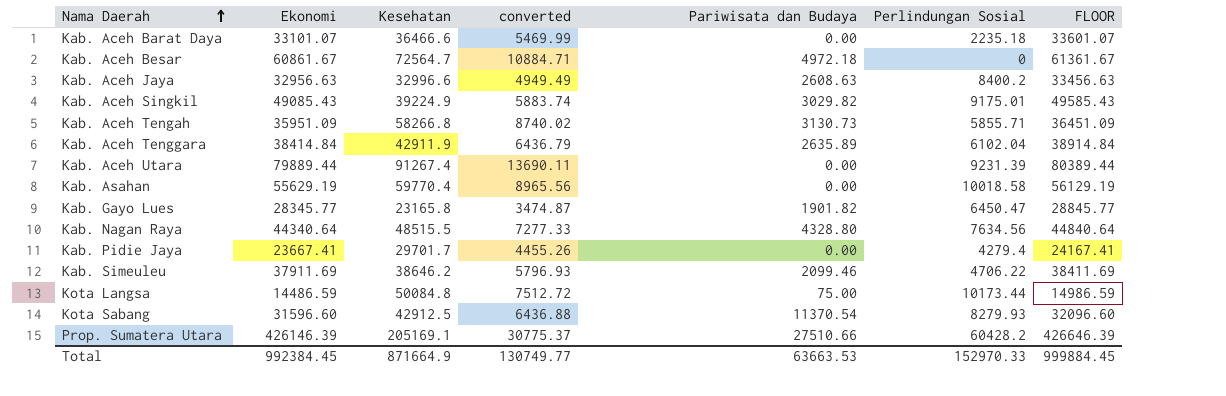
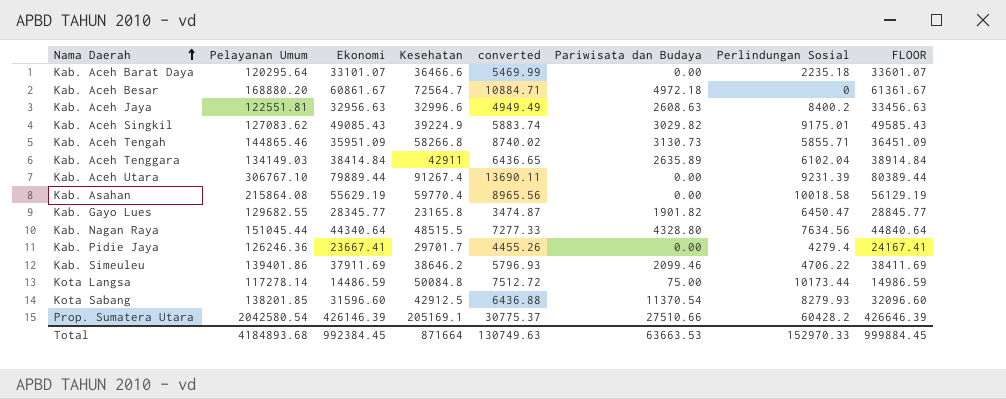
column Pelayanan Umum | position: none -> 2
Kab. Aceh Tenggara | Kesehatan: 42911.9 -> 42911
Kab. Aceh Tenggara | converted: 6436.79 -> 6436.65
Total | Kesehatan: 871664.9 -> 871664
Total | converted: 130749.77 -> 130749.63

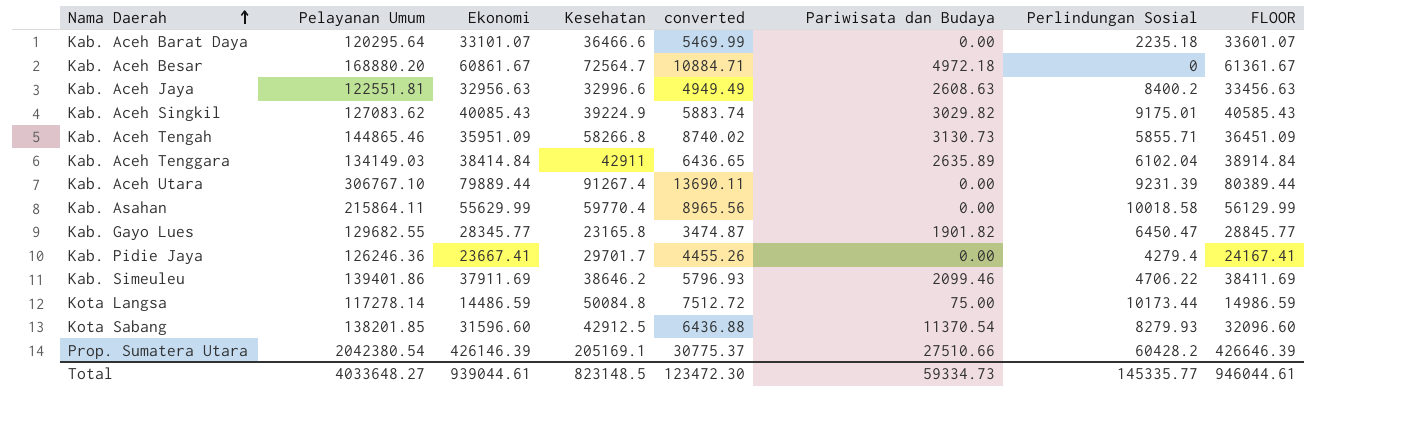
row Kab. Nagan Raya: 151045.44 | 44340.64 | 48515.5 | 7277.33 | 4328.80 | 7634.56 | 44840.64 -> none
Kab. Aceh Singkil | Ekonomi: 49085.43 -> 40085.43
Kab. Aceh Singkil | FLOOR: 49585.43 -> 40585.43
Kab. Asahan | Pelayanan Umum: 215864.08 -> 215864.11
Kab. Asahan | Ekonomi: 55629.19 -> 55629.99
Kab. Asahan | FLOOR: 56129.19 -> 56129.99
Prop. Sumatera Utara | Pelayanan Umum: 2042580.54 -> 2042380.54
Total | Pelayanan Umum: 4184893.68 -> 4033648.27
Total | Ekonomi: 992384.45 -> 939044.61
Total | Kesehatan: 871664 -> 823148.5
Total | converted: 130749.63 -> 123472.30
Total | Pariwisata dan Budaya: 63663.53 -> 59334.73
Total | Perlindungan Sosial: 152970.33 -> 145335.77
Total | FLOOR: 999884.45 -> 946044.61

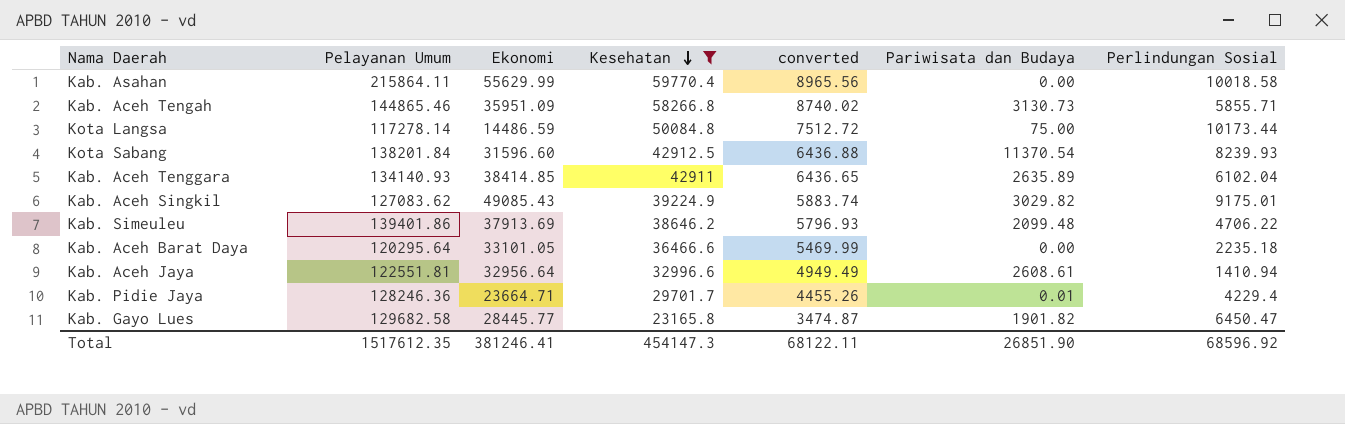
filter: none -> Kesehatan <= 59770.4
row order: Nama Daerah ascending -> Kesehatan descending
column FLOOR | formula: [Ekonomi] + 500 -> none
Kota Sabang | Pelayanan Umum: 138201.85 -> 138201.84
Kota Sabang | Perlindungan Sosial: 8279.93 -> 8239.93
Kab. Aceh Tenggara | Pelayanan Umum: 134149.03 -> 134140.93
Kab. Aceh Tenggara | Ekonomi: 38414.84 -> 38414.85
Kab. Aceh Singkil | Ekonomi: 40085.43 -> 49085.43
Kab. Simeuleu | Ekonomi: 37911.69 -> 37913.69
Kab. Simeuleu | Pariwisata dan Budaya: 2099.46 -> 2099.48
Kab. Aceh Barat Daya | Ekonomi: 33101.07 -> 33101.05
Kab. Aceh Jaya | Ekonomi: 32956.63 -> 32956.64
Kab. Aceh Jaya | Pariwisata dan Budaya: 2608.63 -> 2608.61
Kab. Aceh Jaya | Perlindungan Sosial: 8400.2 -> 1410.94
Kab. Pidie Jaya | Pelayanan Umum: 126246.36 -> 128246.36
Kab. Pidie Jaya | Ekonomi: 23667.41 -> 23664.71
Kab. Pidie Jaya | Pariwisata dan Budaya: 0.00 -> 0.01
Kab. Pidie Jaya | Perlindungan Sosial: 4279.4 -> 4229.4
Kab. Gayo Lues | Pelayanan Umum: 129682.55 -> 129682.58
Kab. Gayo Lues | Ekonomi: 28345.77 -> 28445.77
Total | Pelayanan Umum: 4033648.27 -> 1517612.35
Total | Ekonomi: 939044.61 -> 381246.41
Total | Kesehatan: 823148.5 -> 454147.3
Total | converted: 123472.30 -> 68122.11
Total | Pariwisata dan Budaya: 59334.73 -> 26851.90
Total | Perlindungan Sosial: 145335.77 -> 68596.92

